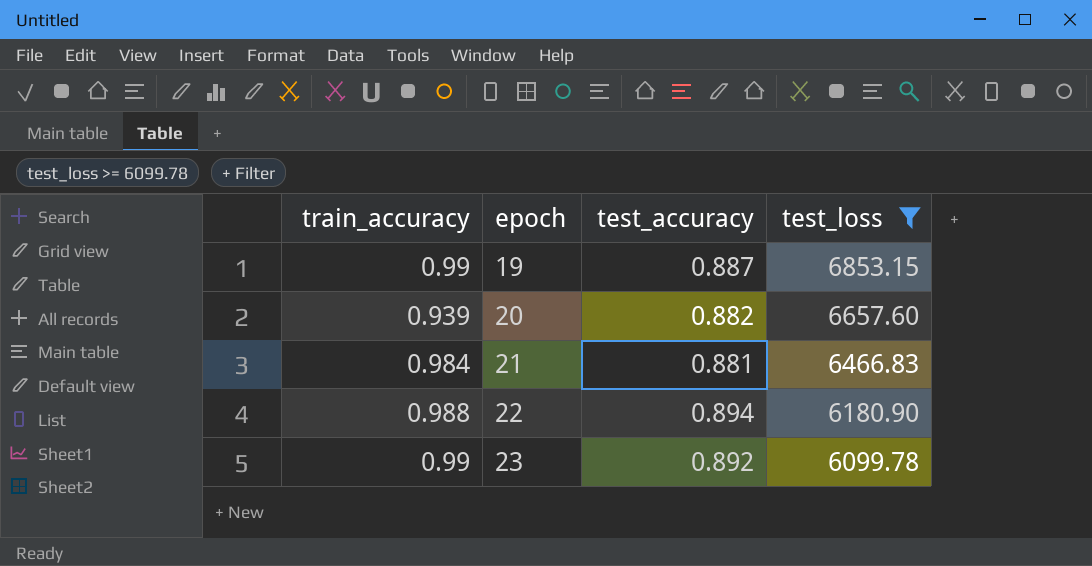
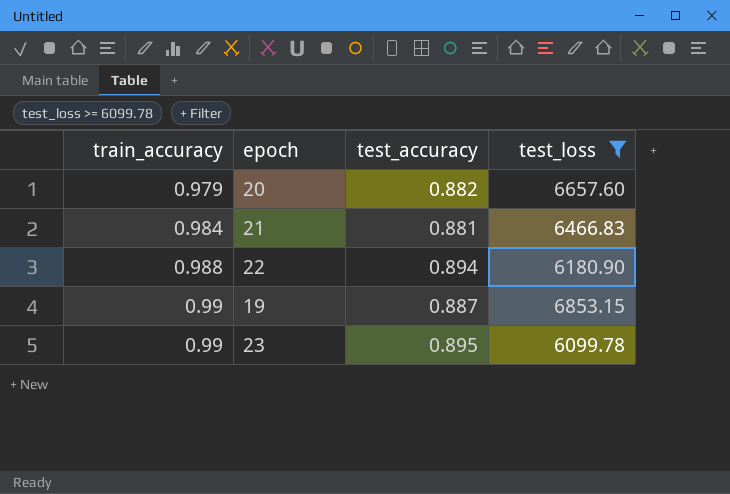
row order: epoch ascending -> train_accuracy ascending
20 | train_accuracy: 0.939 -> 0.979
23 | test_accuracy: 0.892 -> 0.895

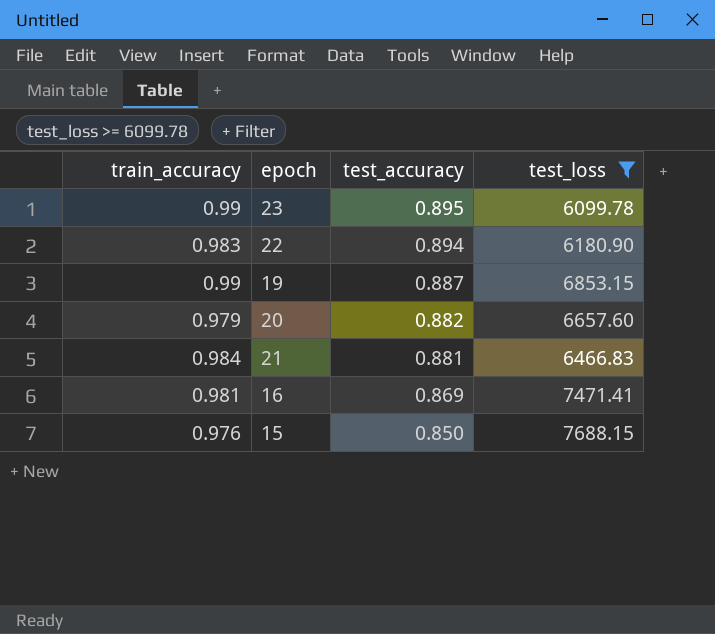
row order: train_accuracy ascending -> test_accuracy descending
22 | train_accuracy: 0.988 -> 0.983
row 16: none -> 0.981 | 0.869 | 7471.41
row 15: none -> 0.976 | 0.850 | 7688.15

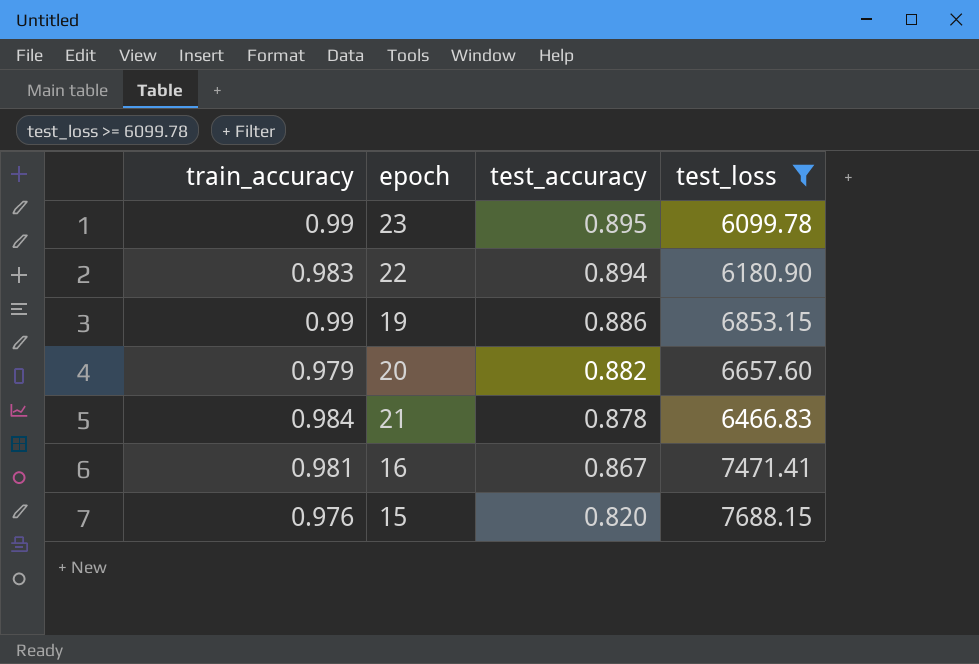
19 | test_accuracy: 0.887 -> 0.886
21 | test_accuracy: 0.881 -> 0.878
16 | test_accuracy: 0.869 -> 0.867
15 | test_accuracy: 0.850 -> 0.820

